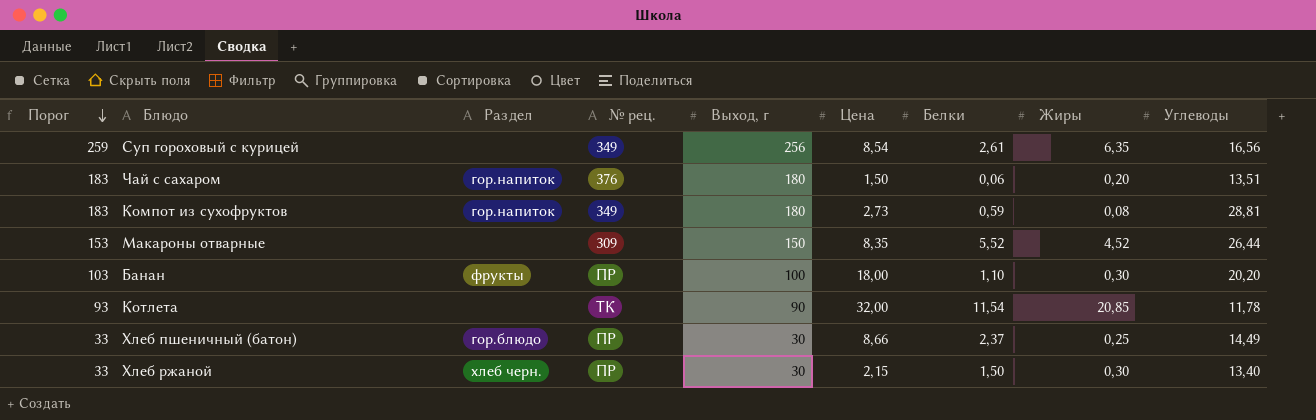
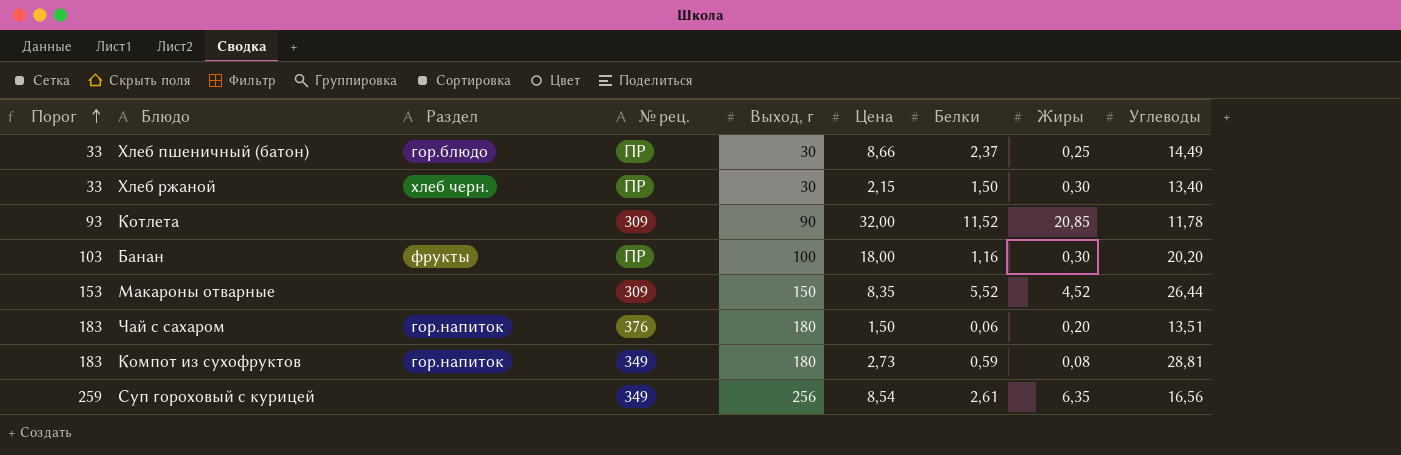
row order: Порог descending -> Порог ascending
Котлета | № рец.: ТК -> 309
Котлета | Белки: 11,54 -> 11,52
Банан | Белки: 1,10 -> 1,16

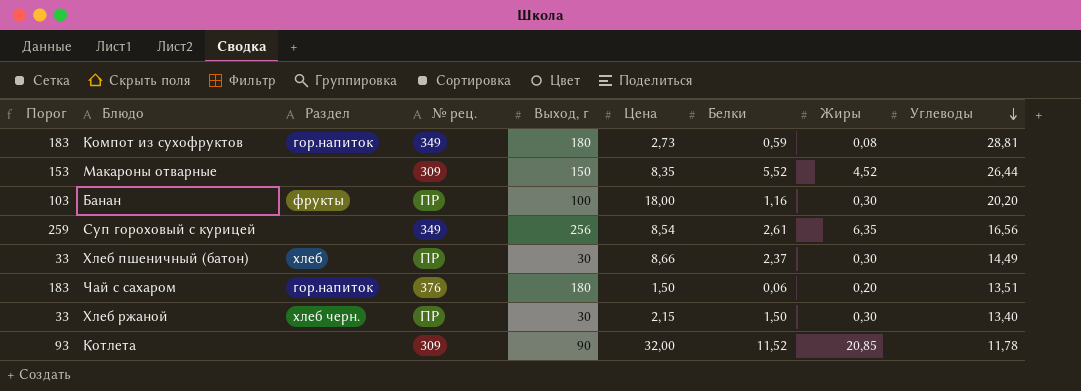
row order: Порог ascending -> Углеводы descending
Хлеб пшеничный (батон) | Раздел: гор.блюдо -> хлеб
Хлеб пшеничный (батон) | Жиры: 0,25 -> 0,30

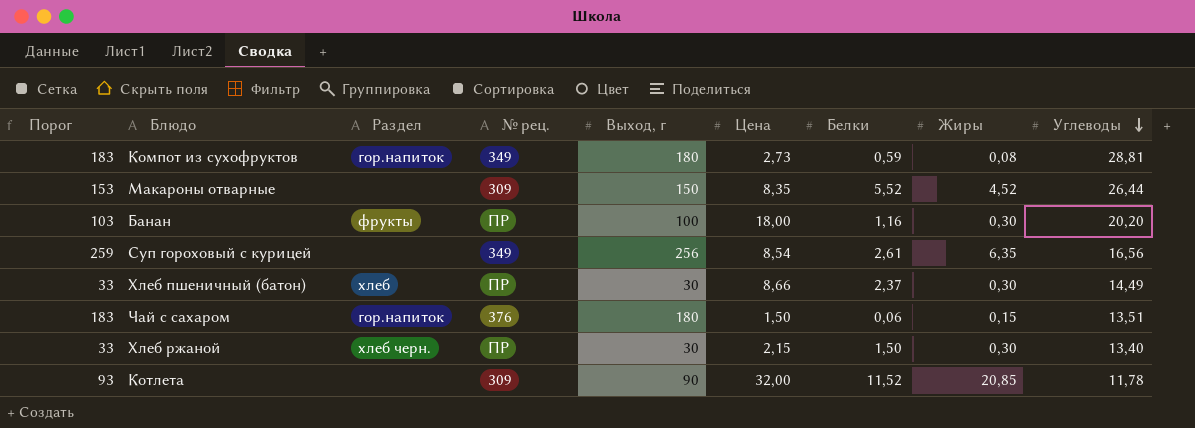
Чай с сахаром | Жиры: 0,20 -> 0,15

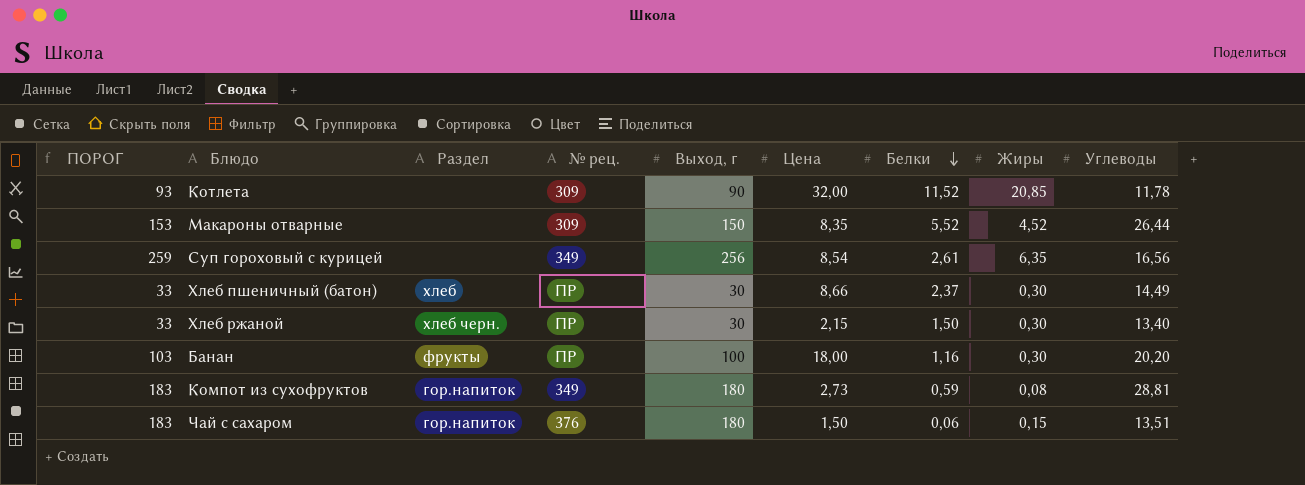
row order: Углеводы descending -> Белки descending
column name: Порог -> ПОРОГ

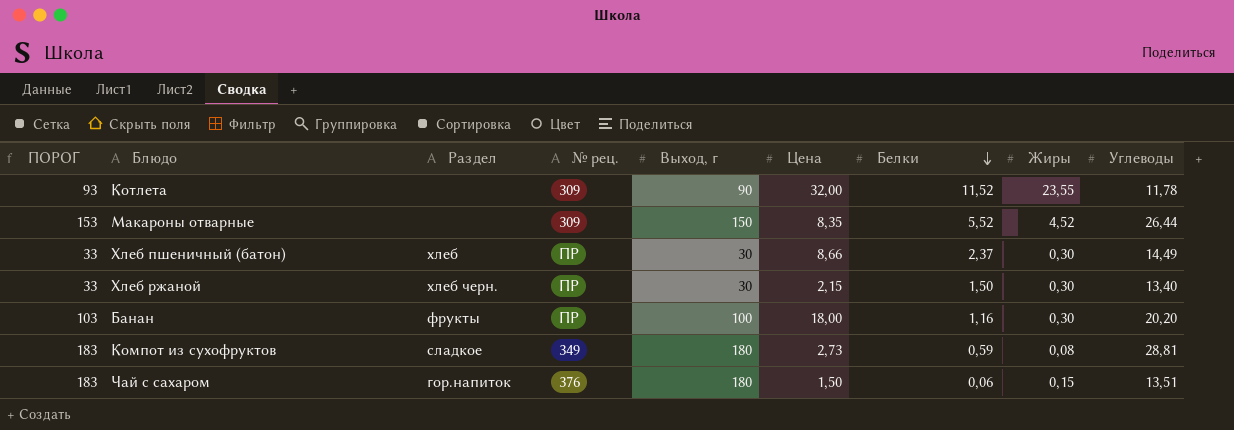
row Суп гороховый с курицей: 259 | none | 349 | 256 | 8,54 | 2,61 | 6,35 | 16,56 -> none
Котлета | Жиры: 20,85 -> 23,55
Компот из сухофруктов | Раздел: гор.напиток -> сладкое

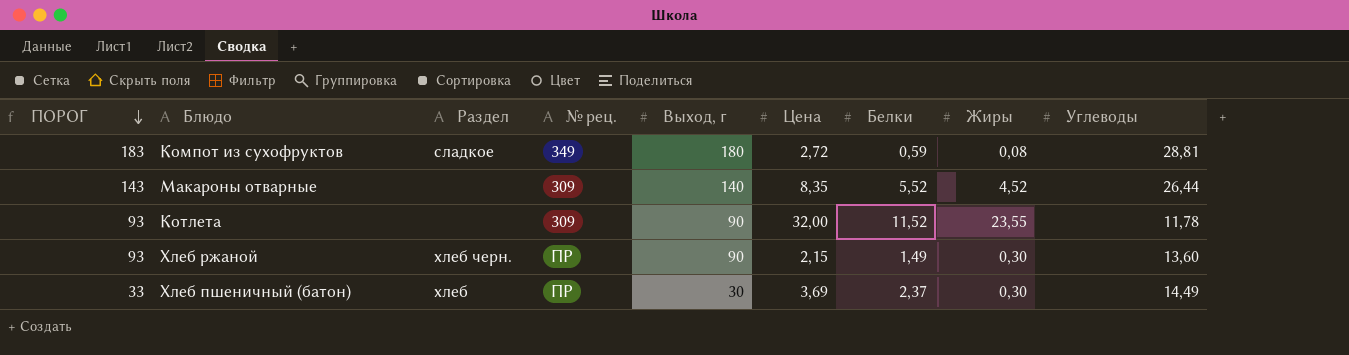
row order: Белки descending -> ПОРОГ descending
row Банан: 103 | фрукты | ПР | 100 | 18,00 | 1,16 | 0,30 | 20,20 -> none
row Чай с сахаром: 183 | гор.напиток | 376 | 180 | 1,50 | 0,06 | 0,15 | 13,51 -> none
Компот из сухофруктов | Цена: 2,73 -> 2,72
Макароны отварные | ПОРОГ: 153 -> 143
Макароны отварные | Выход, г: 150 -> 140
Хлеб ржаной | ПОРОГ: 33 -> 93
Хлеб ржаной | Выход, г: 30 -> 90
Хлеб ржаной | Белки: 1,50 -> 1,49
Хлеб ржаной | Углеводы: 13,40 -> 13,60
Хлеб пшеничный (батон) | Цена: 8,66 -> 3,69

